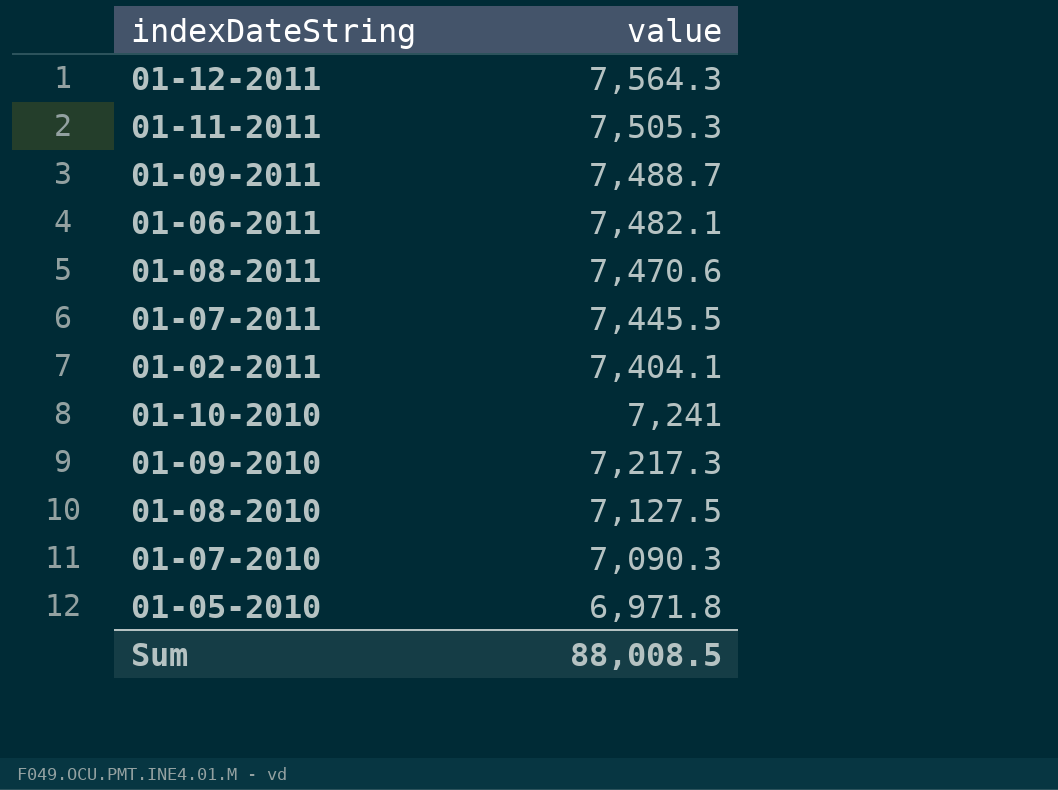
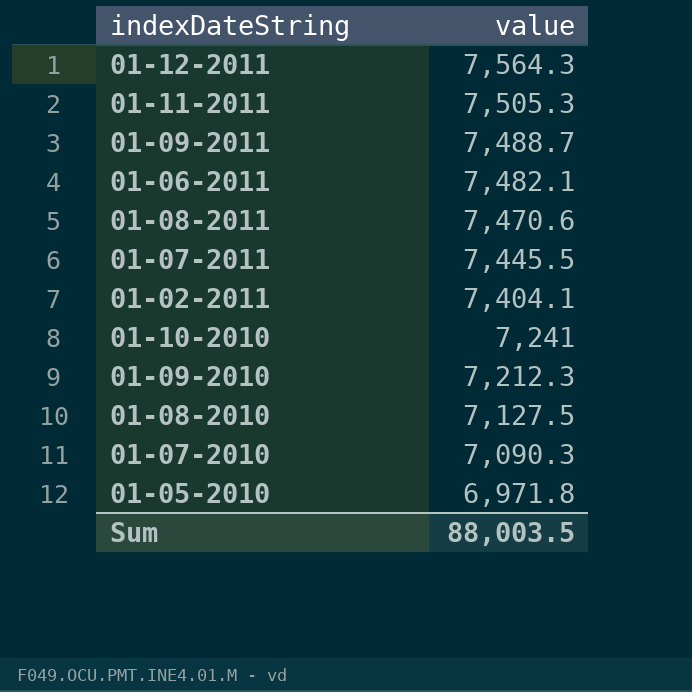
01-09-2010 | value: 7,217.3 -> 7,212.3
Sum | value: 88,008.5 -> 88,003.5

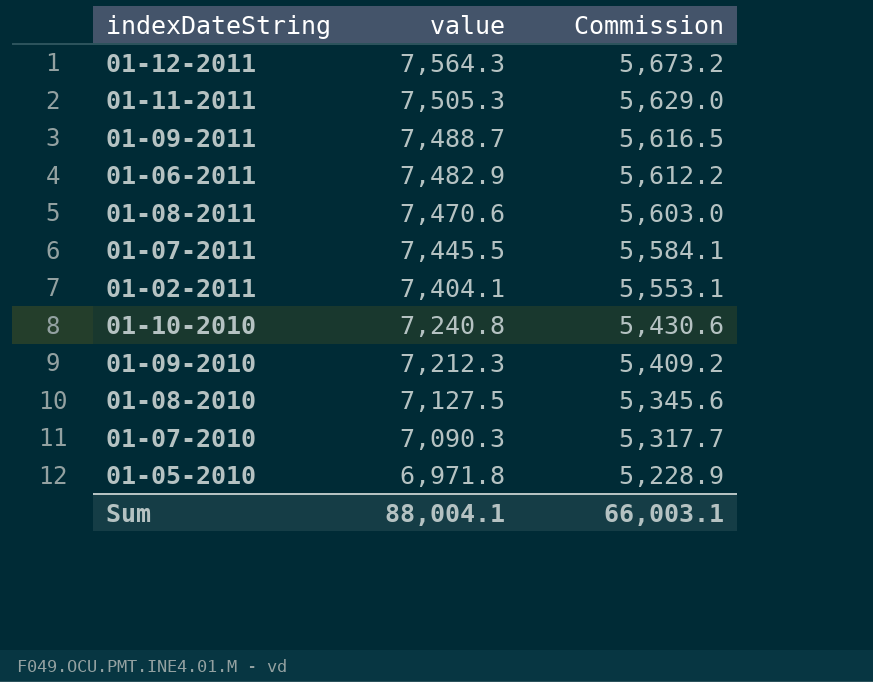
column Commission | formula: none -> [value] * 0.75
01-06-2011 | value: 7,482.1 -> 7,482.9
01-10-2010 | value: 7,241 -> 7,240.8
Sum | value: 88,003.5 -> 88,004.1

